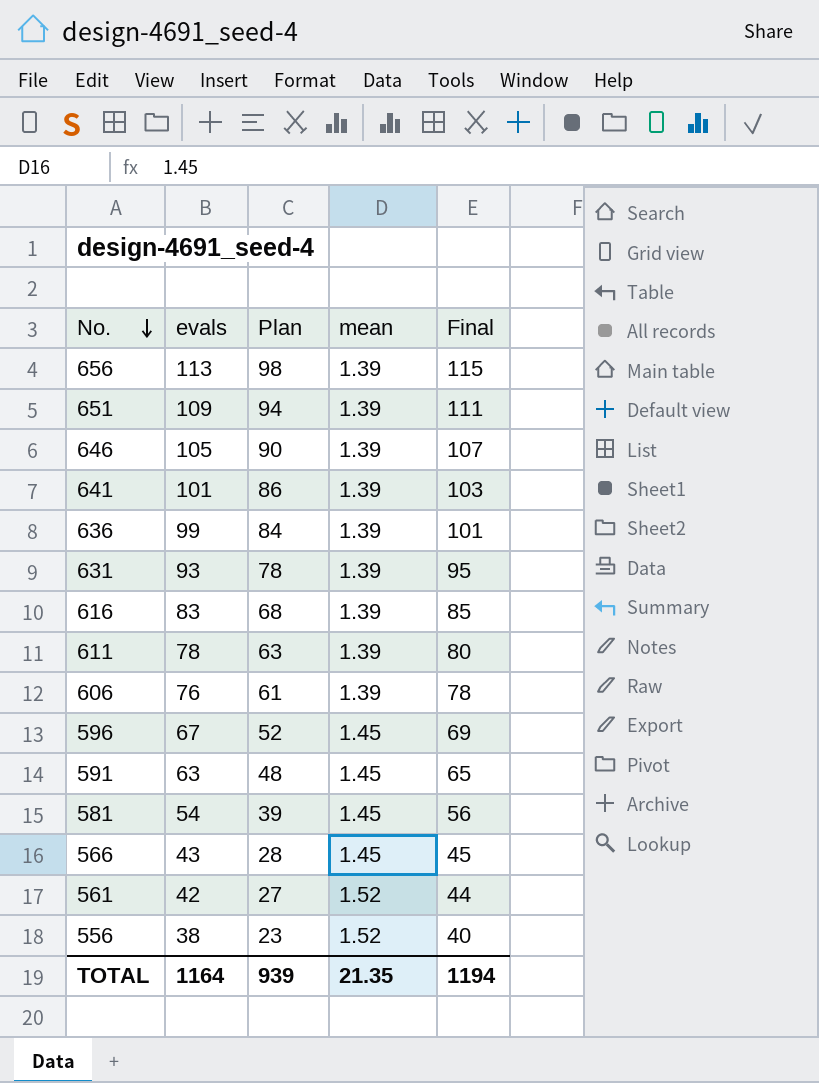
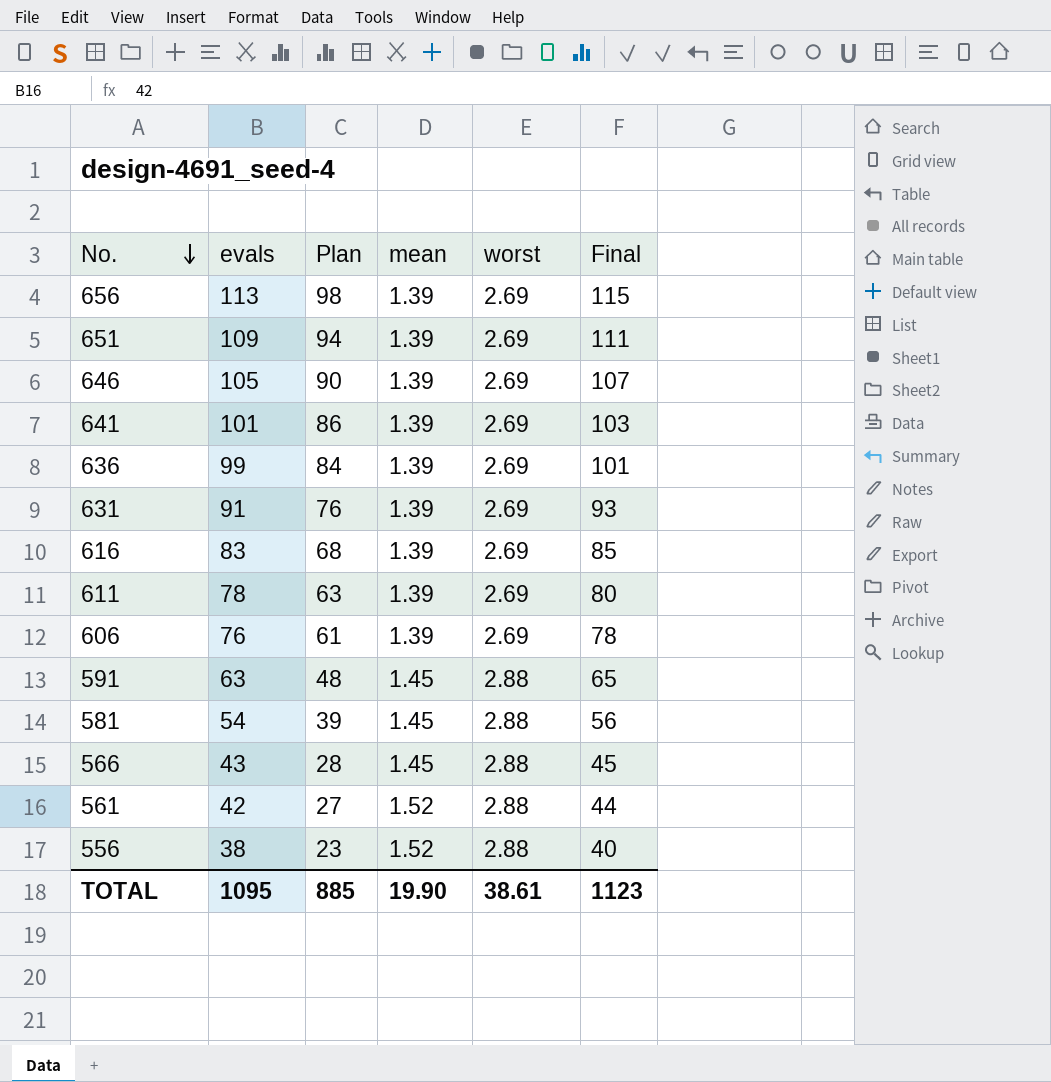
column worst | position: none -> 5
row 596: 67 | 52 | 1.45 | 69 -> none
631 | evals: 93 -> 91
631 | Plan: 78 -> 76
631 | Final: 95 -> 93
TOTAL | evals: 1164 -> 1095
TOTAL | Plan: 939 -> 885
TOTAL | mean: 21.35 -> 19.90
TOTAL | Final: 1194 -> 1123

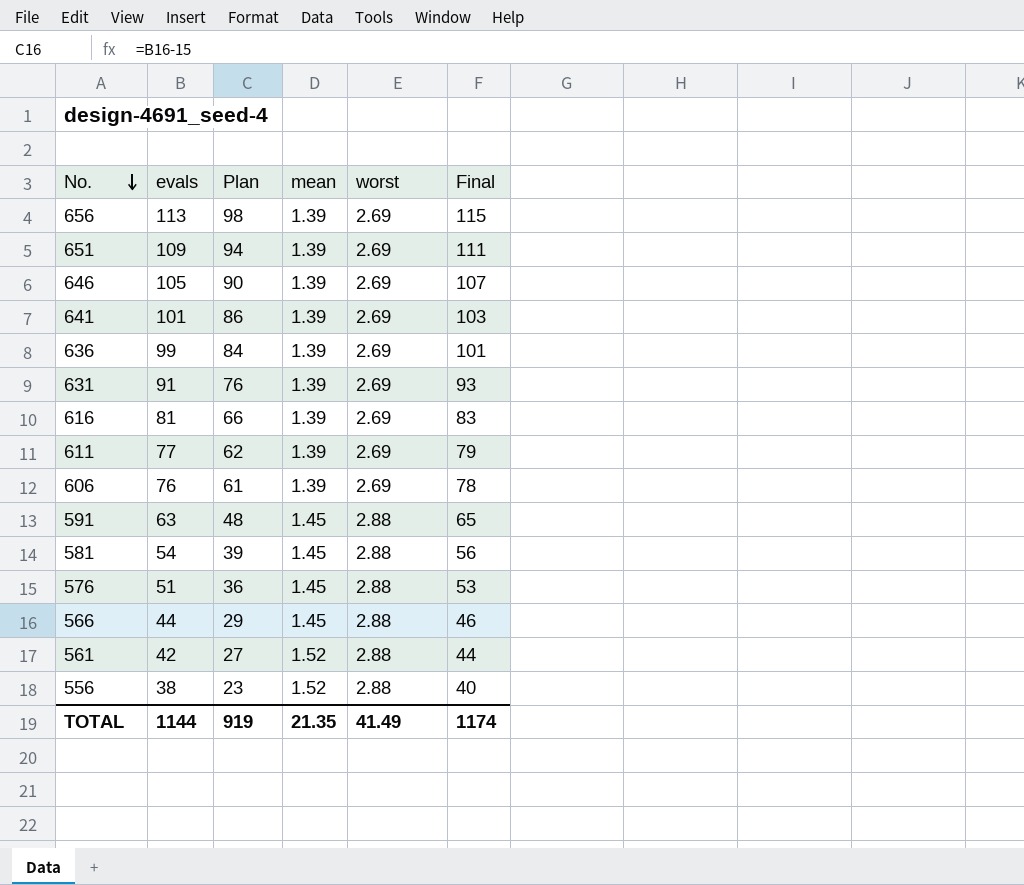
616 | evals: 83 -> 81
616 | Plan: 68 -> 66
616 | Final: 85 -> 83
611 | evals: 78 -> 77
611 | Plan: 63 -> 62
611 | Final: 80 -> 79
row 576: none -> 51 | 36 | 1.45 | 2.88 | 53
566 | evals: 43 -> 44
566 | Plan: 28 -> 29
566 | Final: 45 -> 46
TOTAL | evals: 1095 -> 1144
TOTAL | Plan: 885 -> 919
TOTAL | mean: 19.90 -> 21.35
TOTAL | worst: 38.61 -> 41.49
TOTAL | Final: 1123 -> 1174

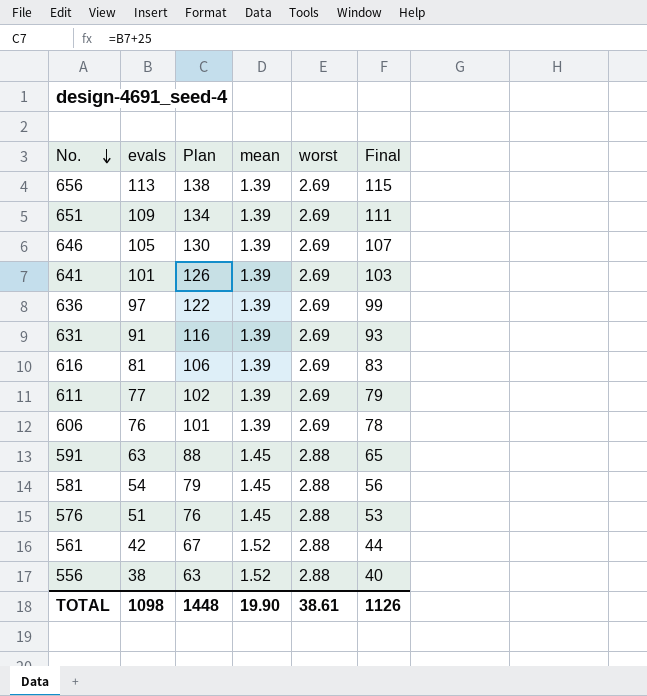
column Plan | formula: [evals] - 15 -> [evals] + 25
row 566: 44 | 29 | 1.45 | 2.88 | 46 -> none
636 | evals: 99 -> 97
636 | Final: 101 -> 99
TOTAL | evals: 1144 -> 1098
TOTAL | Plan: 919 -> 1448
TOTAL | mean: 21.35 -> 19.90
TOTAL | worst: 41.49 -> 38.61
TOTAL | Final: 1174 -> 1126

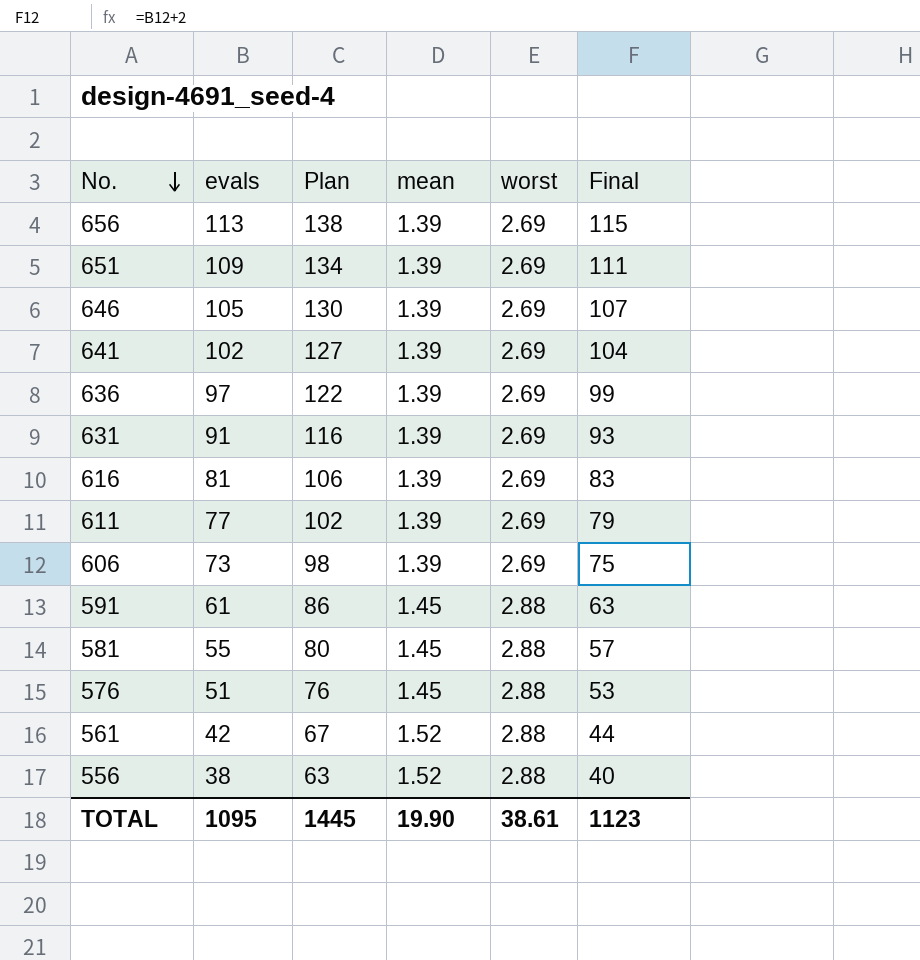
641 | evals: 101 -> 102
641 | Plan: 126 -> 127
641 | Final: 103 -> 104
606 | evals: 76 -> 73
606 | Plan: 101 -> 98
606 | Final: 78 -> 75
591 | evals: 63 -> 61
591 | Plan: 88 -> 86
591 | Final: 65 -> 63
581 | evals: 54 -> 55
581 | Plan: 79 -> 80
581 | Final: 56 -> 57
TOTAL | evals: 1098 -> 1095
TOTAL | Plan: 1448 -> 1445
TOTAL | Final: 1126 -> 1123

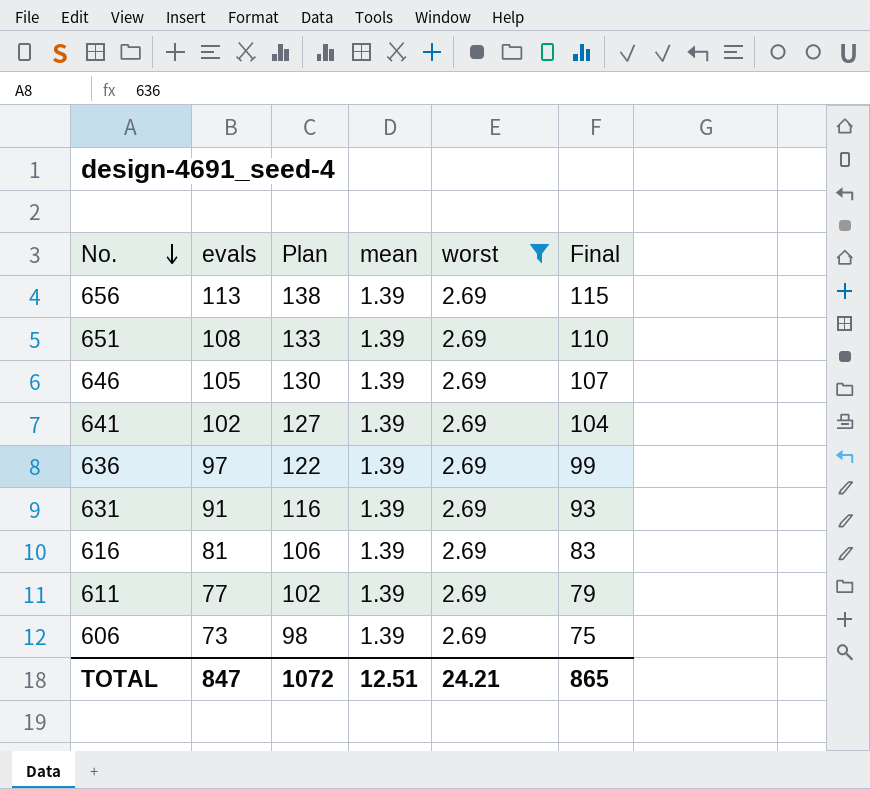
filter: none -> worst = 2.69
651 | evals: 109 -> 108
651 | Plan: 134 -> 133
651 | Final: 111 -> 110
TOTAL | evals: 1095 -> 847
TOTAL | Plan: 1445 -> 1072
TOTAL | mean: 19.90 -> 12.51
TOTAL | worst: 38.61 -> 24.21
TOTAL | Final: 1123 -> 865

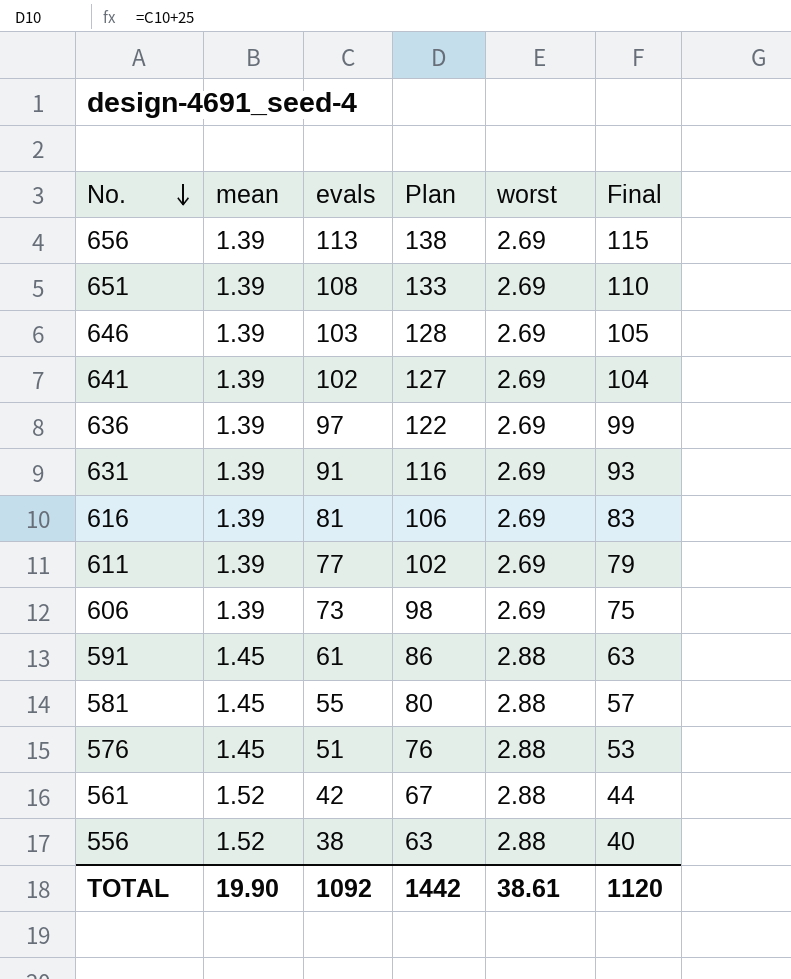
filter: worst = 2.69 -> none
column mean | position: 4 -> 2
646 | evals: 105 -> 103
646 | Plan: 130 -> 128
646 | Final: 107 -> 105
TOTAL | mean: 12.51 -> 19.90
TOTAL | evals: 847 -> 1092
TOTAL | Plan: 1072 -> 1442
TOTAL | worst: 24.21 -> 38.61
TOTAL | Final: 865 -> 1120

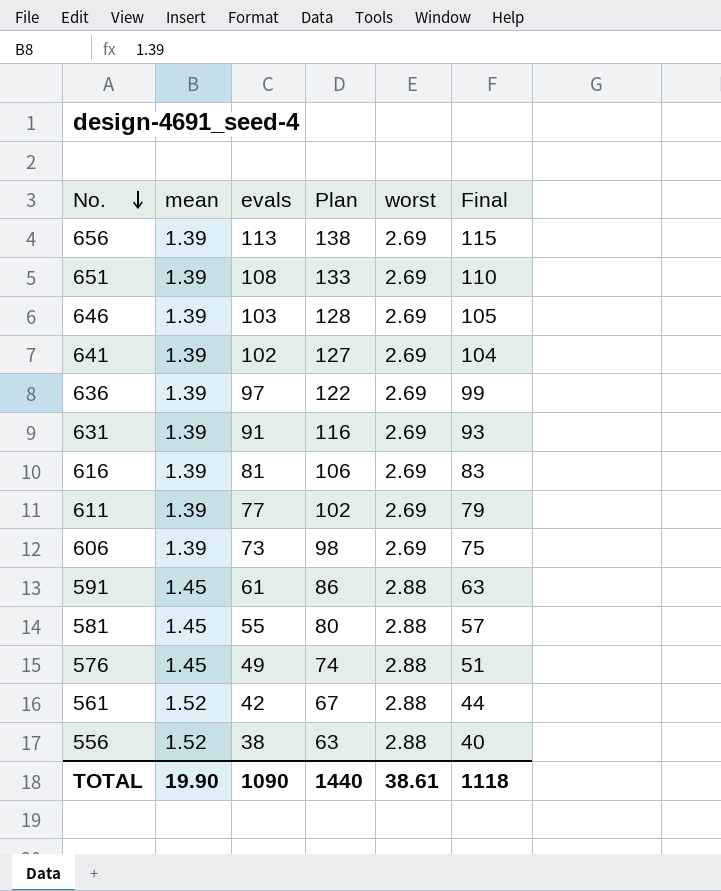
576 | evals: 51 -> 49
576 | Plan: 76 -> 74
576 | Final: 53 -> 51
TOTAL | evals: 1092 -> 1090
TOTAL | Plan: 1442 -> 1440
TOTAL | Final: 1120 -> 1118

